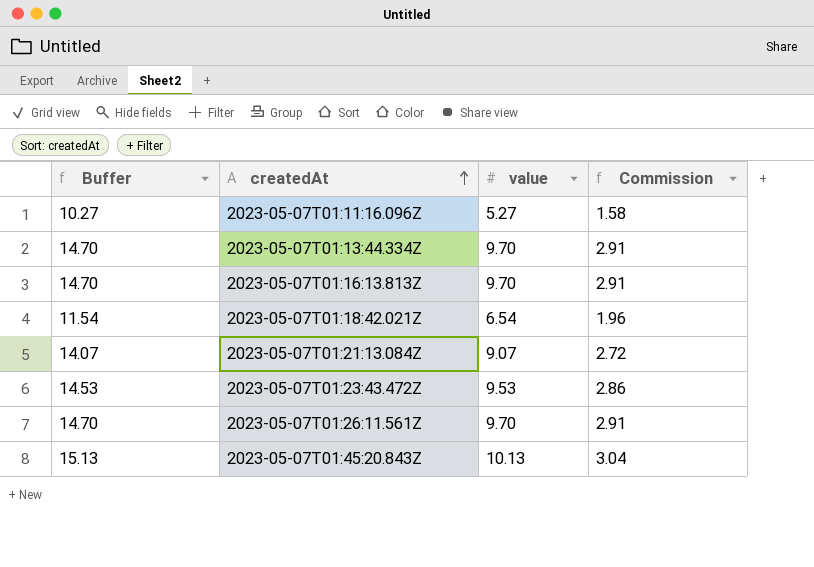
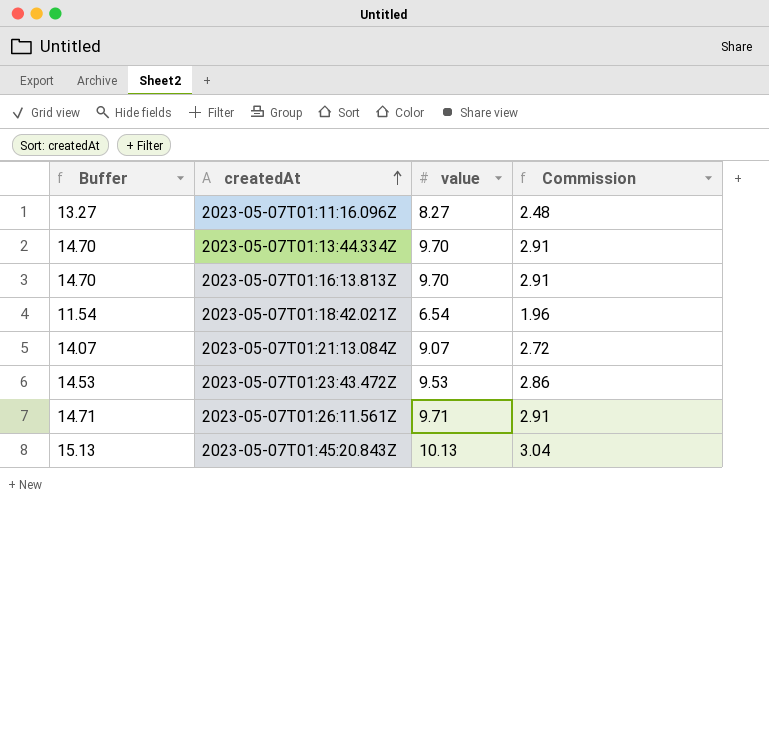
2023-05-07T01:11:16.096Z | Buffer: 10.27 -> 13.27
2023-05-07T01:11:16.096Z | value: 5.27 -> 8.27
2023-05-07T01:11:16.096Z | Commission: 1.58 -> 2.48
2023-05-07T01:26:11.561Z | Buffer: 14.70 -> 14.71
2023-05-07T01:26:11.561Z | value: 9.70 -> 9.71

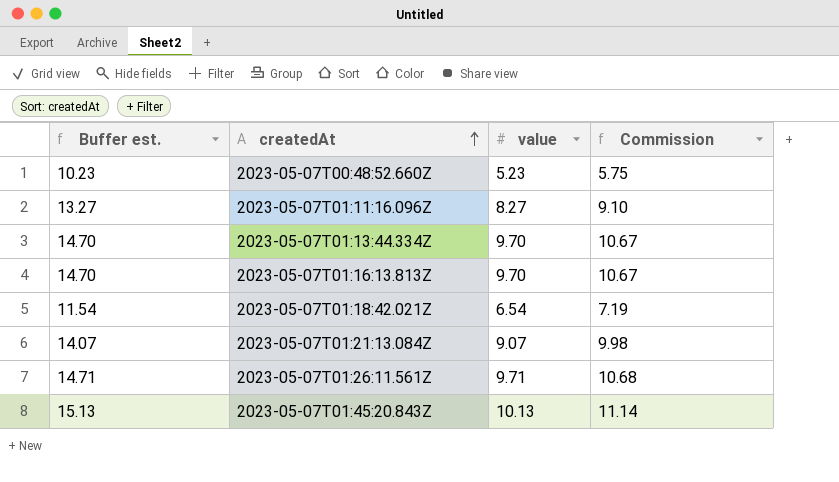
column name: Buffer -> Buffer est.
column Commission | formula: [value] * 0.3 -> [value] * 1.1
row 2023-05-07T01:23:43.472Z: 14.53 | 9.53 | 2.86 -> none
row 2023-05-07T00:48:52.660Z: none -> 10.23 | 5.23 | 5.75

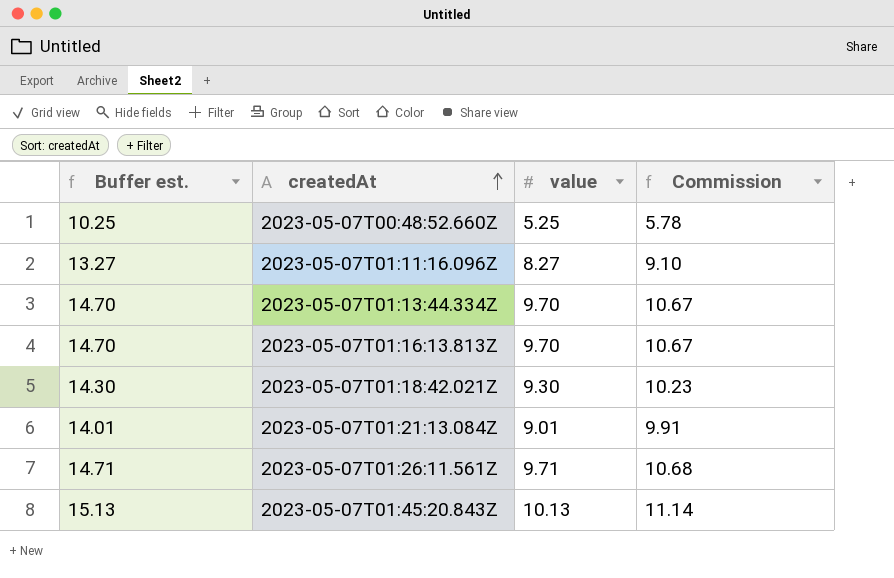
2023-05-07T00:48:52.660Z | Buffer est.: 10.23 -> 10.25
2023-05-07T00:48:52.660Z | value: 5.23 -> 5.25
2023-05-07T00:48:52.660Z | Commission: 5.75 -> 5.78
2023-05-07T01:18:42.021Z | Buffer est.: 11.54 -> 14.30
2023-05-07T01:18:42.021Z | value: 6.54 -> 9.30
2023-05-07T01:18:42.021Z | Commission: 7.19 -> 10.23
2023-05-07T01:21:13.084Z | Buffer est.: 14.07 -> 14.01
2023-05-07T01:21:13.084Z | value: 9.07 -> 9.01
2023-05-07T01:21:13.084Z | Commission: 9.98 -> 9.91

